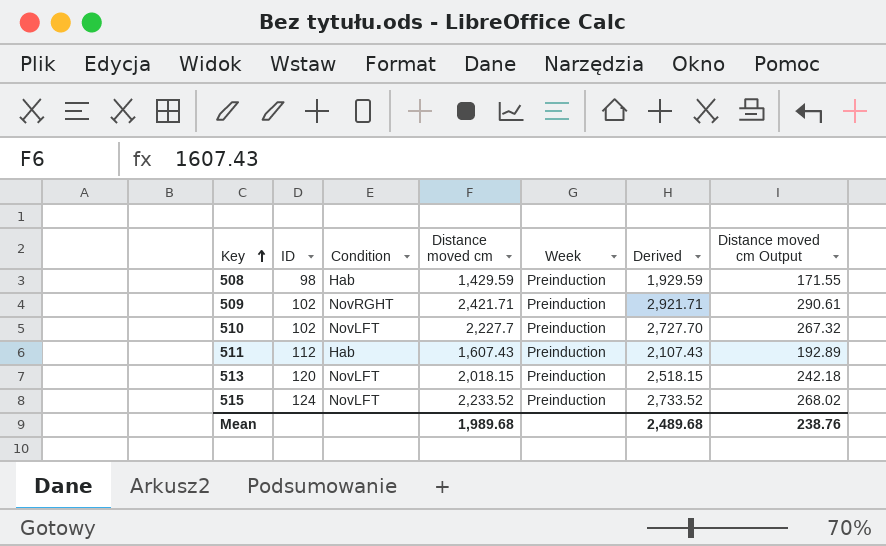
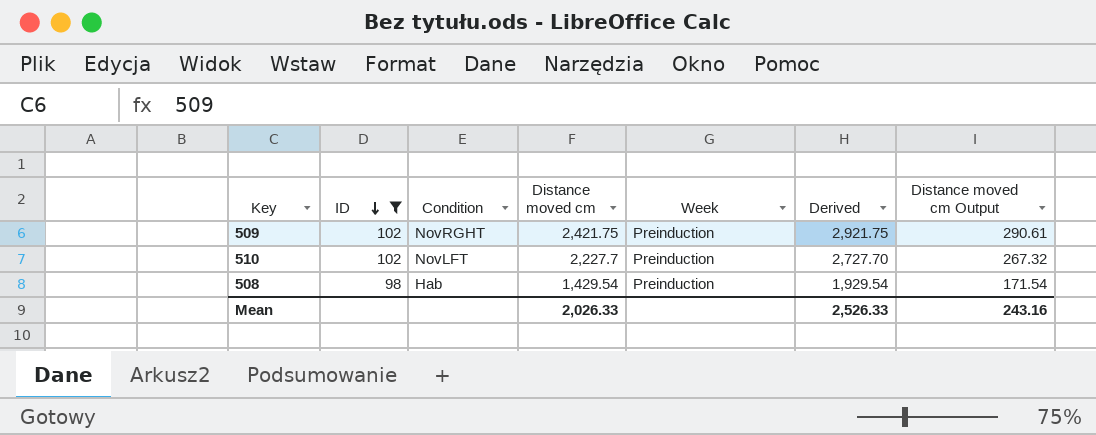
filter: none -> ID <= 102
row order: Key ascending -> ID descending
509 | Distance moved cm: 2,421.71 -> 2,421.75
509 | Derived: 2,921.71 -> 2,921.75
508 | Distance moved cm: 1,429.59 -> 1,429.54
508 | Derived: 1,929.59 -> 1,929.54
508 | Distance moved cm Output: 171.55 -> 171.54
Mean | Distance moved cm: 1,989.68 -> 2,026.33
Mean | Derived: 2,489.68 -> 2,526.33
Mean | Distance moved cm Output: 238.76 -> 243.16

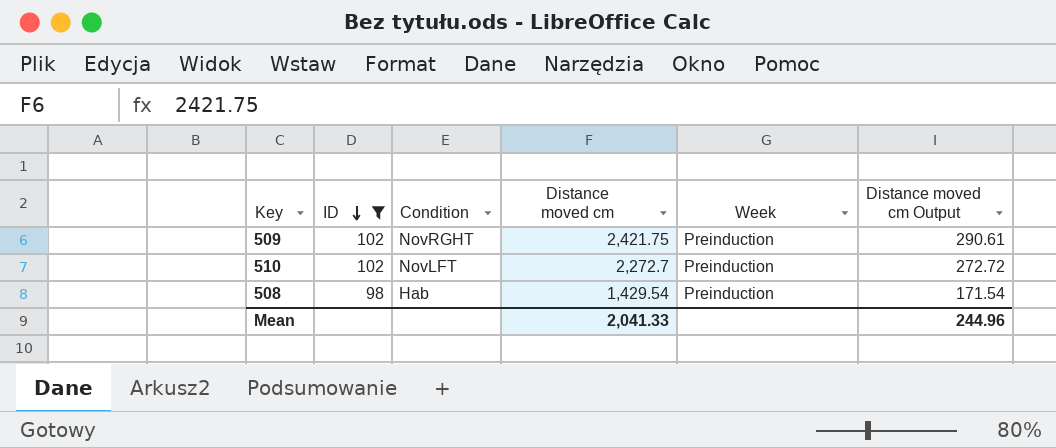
column Derived | formula: [Distance moved cm] + 500 -> none
510 | Distance moved cm: 2,227.7 -> 2,272.7
510 | Distance moved cm Output: 267.32 -> 272.72
Mean | Distance moved cm: 2,026.33 -> 2,041.33
Mean | Distance moved cm Output: 243.16 -> 244.96

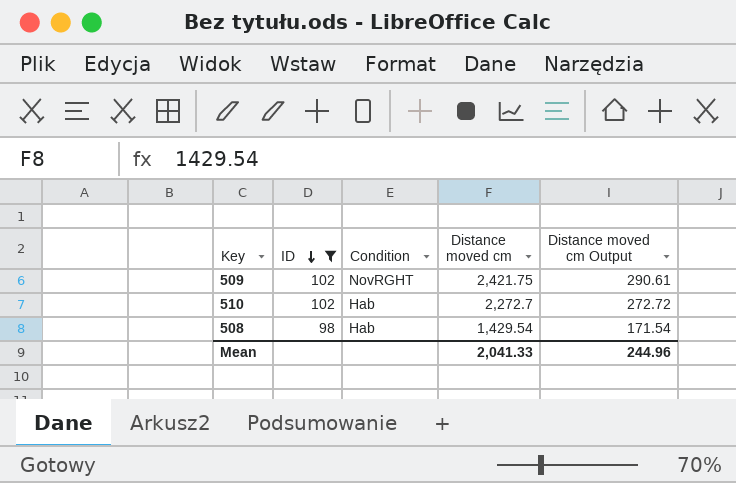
column Week | position: 5 -> none
510 | Condition: NovLFT -> Hab

